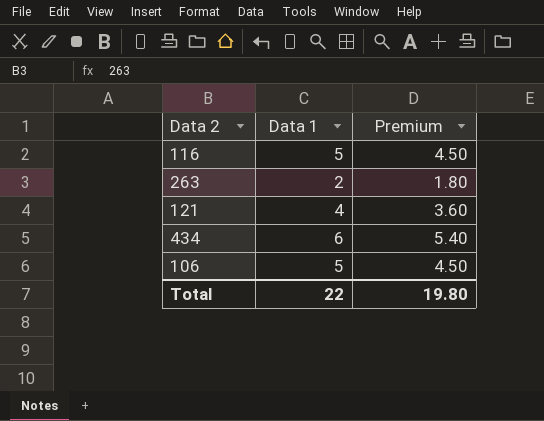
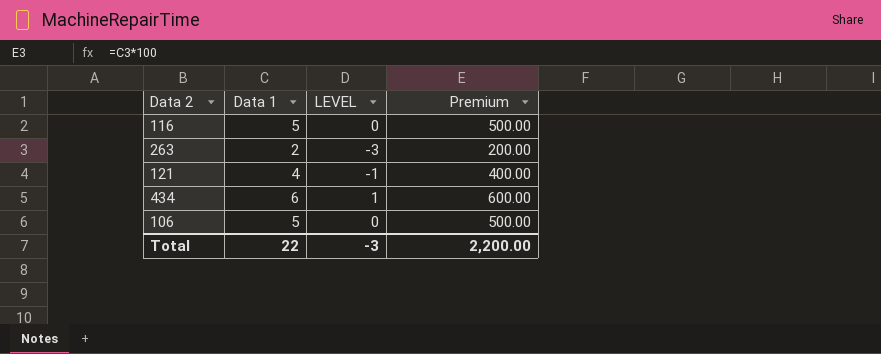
column LEVEL | formula: none -> [Data 1] - 5
column Premium | formula: [Data 1] * 0.9 -> [Data 1] * 100
Total | Premium: 19.80 -> 2,200.00

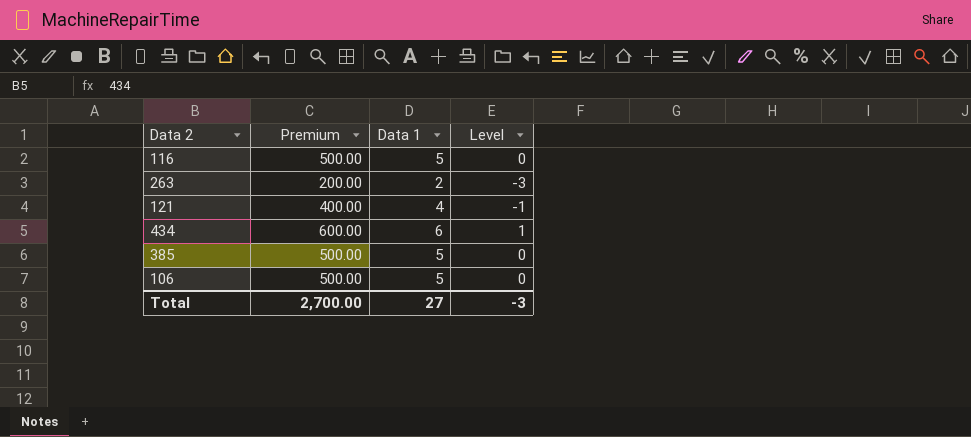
column Premium | position: 4 -> 2
column name: LEVEL -> Level
row 385: none -> 500.00 | 5 | 0
Total | Premium: 2,200.00 -> 2,700.00
Total | Data 1: 22 -> 27

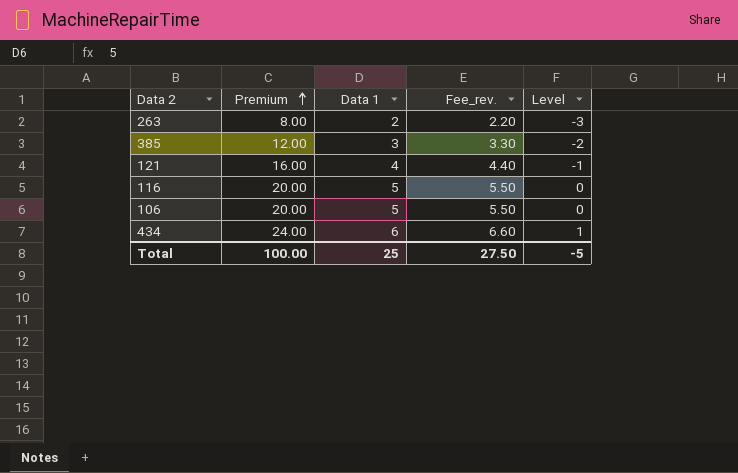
row order: none -> Premium ascending
column Premium | formula: [Data 1] * 100 -> [Data 1] * 4
column Fee_rev. | formula: none -> [Data 1] * 1.1
385 | Data 1: 5 -> 3
385 | Level: 0 -> -2
Total | Premium: 2,700.00 -> 100.00
Total | Data 1: 27 -> 25
Total | Level: -3 -> -5

